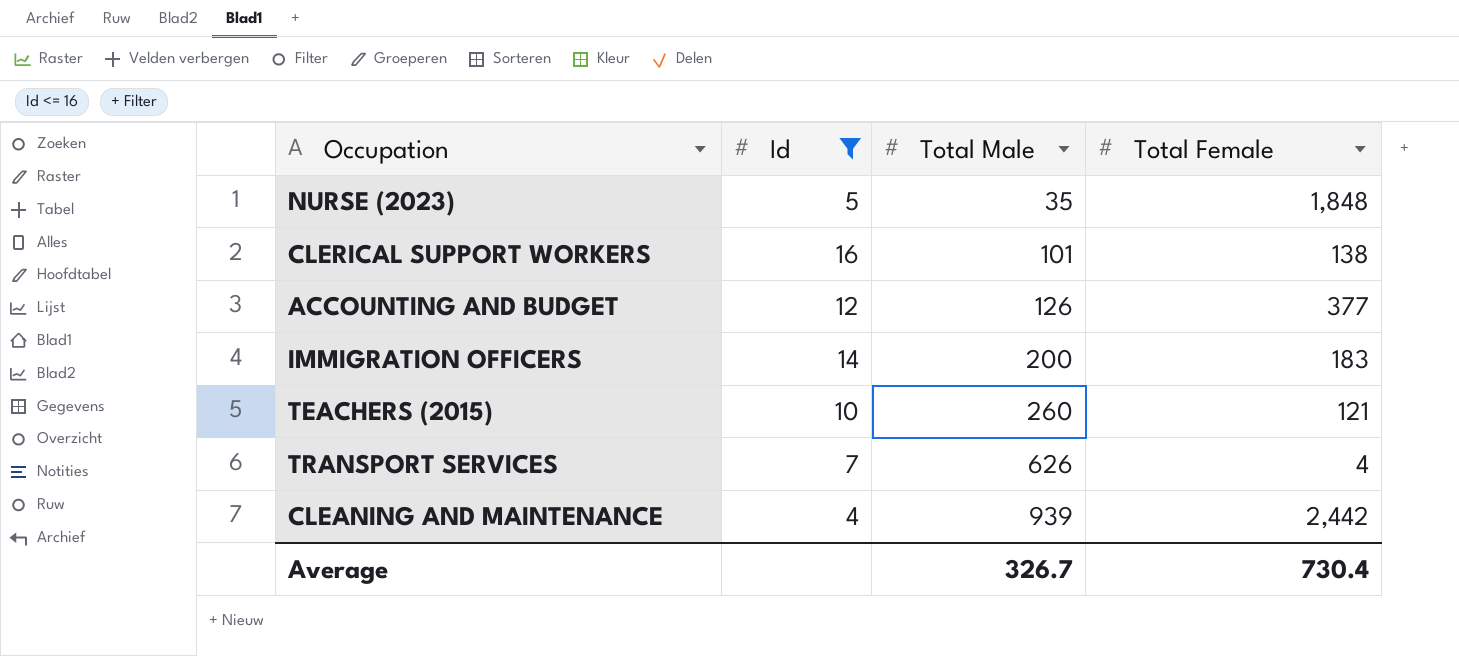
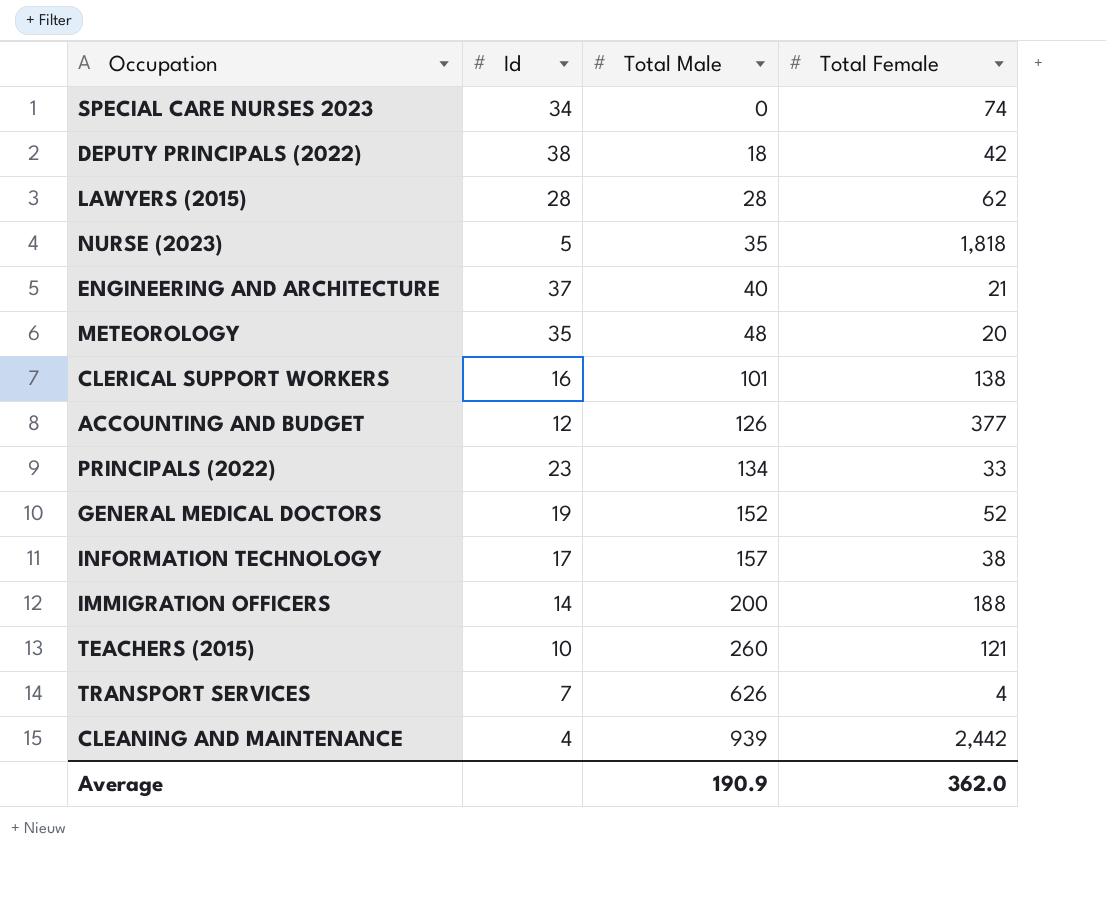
filter: Id <= 16 -> none
NURSE (2023) | Total Female: 1,848 -> 1,818
IMMIGRATION OFFICERS | Total Female: 183 -> 188
Average | Total Male: 326.7 -> 190.9
Average | Total Female: 730.4 -> 362.0

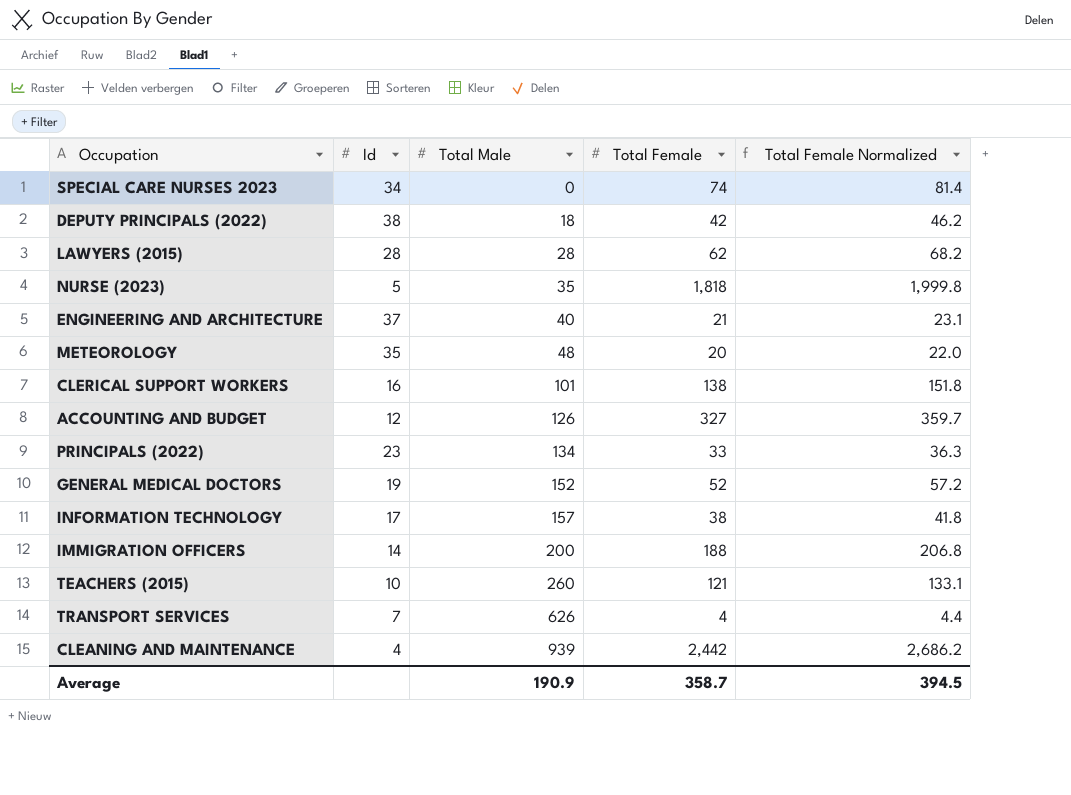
column Total Female Normalized | formula: none -> [Total Female] * 1.1
ACCOUNTING AND BUDGET | Total Female: 377 -> 327
Average | Total Female: 362.0 -> 358.7

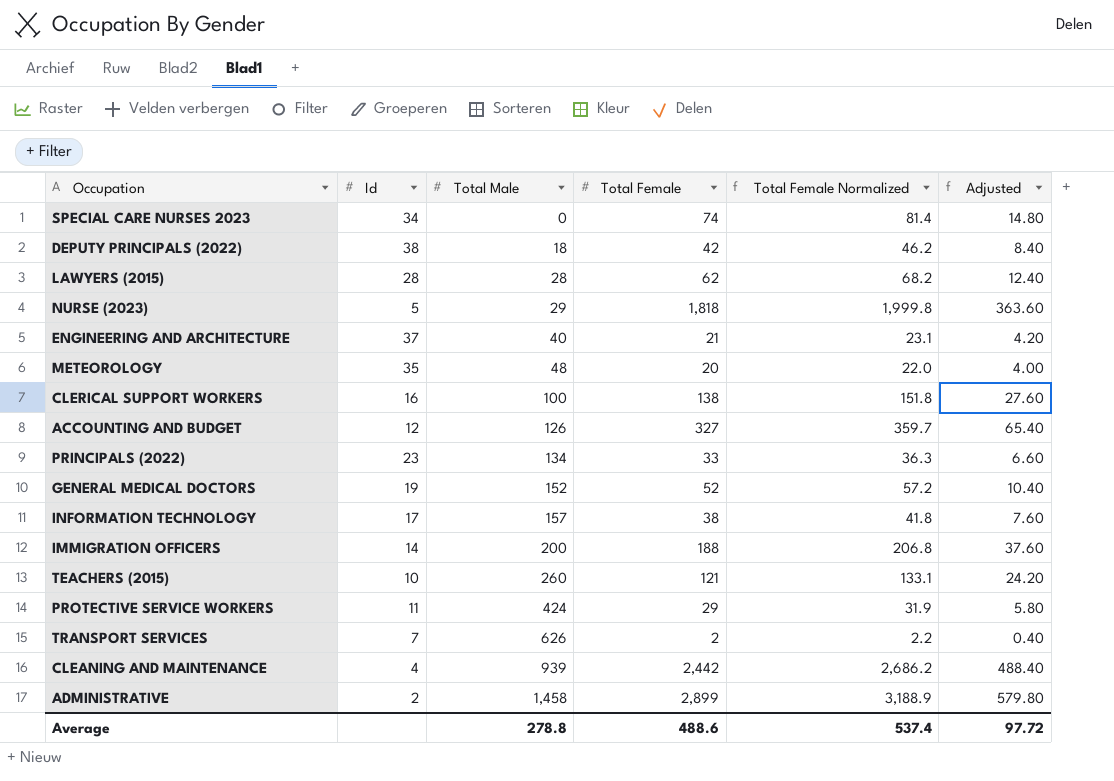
column Adjusted | formula: none -> [Total Female] * 0.2
NURSE (2023) | Total Male: 35 -> 29
CLERICAL SUPPORT WORKERS | Total Male: 101 -> 100
row PROTECTIVE SERVICE WORKERS: none -> 11 | 424 | 29 | 31.9 | 5.80
TRANSPORT SERVICES | Total Female: 4 -> 2
TRANSPORT SERVICES | Total Female Normalized: 4.4 -> 2.2
row ADMINISTRATIVE: none -> 2 | 1,458 | 2,899 | 3,188.9 | 579.80
Average | Total Male: 190.9 -> 278.8
Average | Total Female: 358.7 -> 488.6
Average | Total Female Normalized: 394.5 -> 537.4

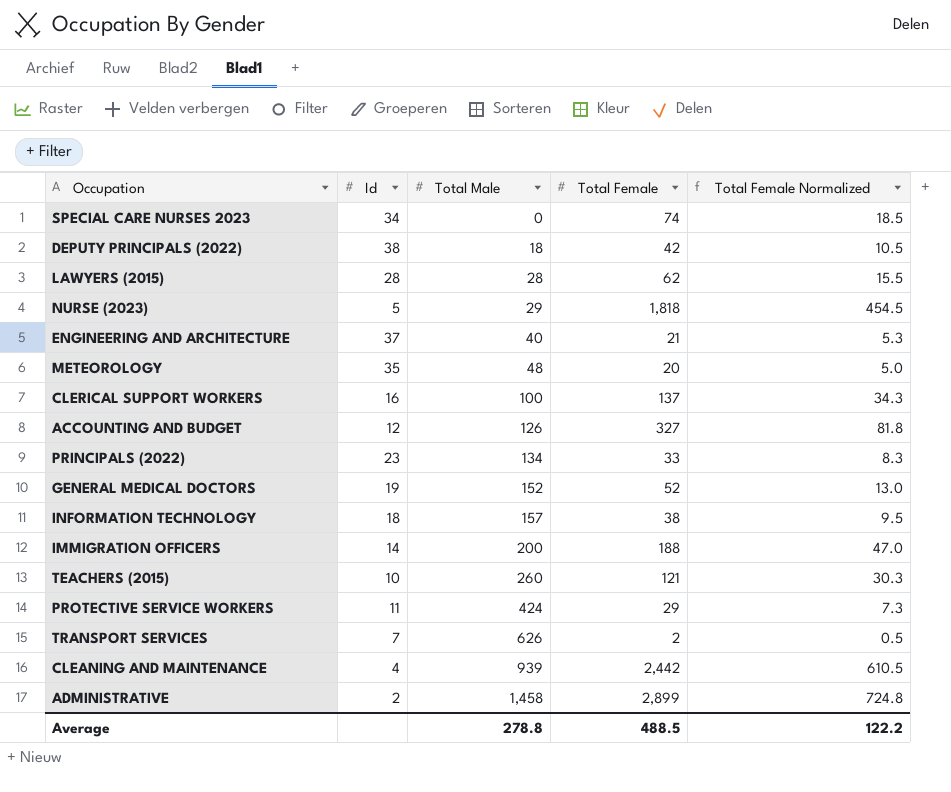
column Adjusted | formula: [Total Female] * 0.2 -> none
column Total Female Normalized | formula: [Total Female] * 1.1 -> [Total Female] * 0.25
CLERICAL SUPPORT WORKERS | Total Female: 138 -> 137
INFORMATION TECHNOLOGY | Id: 17 -> 18
Average | Total Female: 488.6 -> 488.5
Average | Total Female Normalized: 537.4 -> 122.2

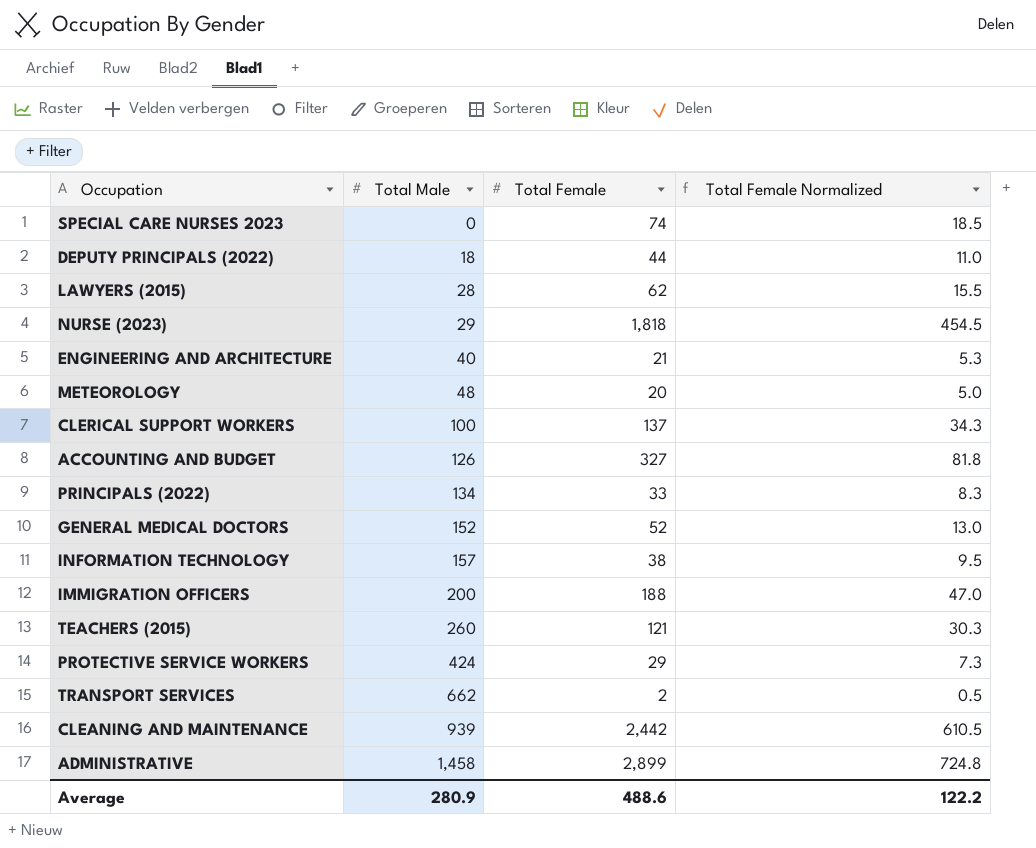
column Id | position: 2 -> none
DEPUTY PRINCIPALS (2022) | Total Female: 42 -> 44
DEPUTY PRINCIPALS (2022) | Total Female Normalized: 10.5 -> 11.0
TRANSPORT SERVICES | Total Male: 626 -> 662
Average | Total Male: 278.8 -> 280.9
Average | Total Female: 488.5 -> 488.6

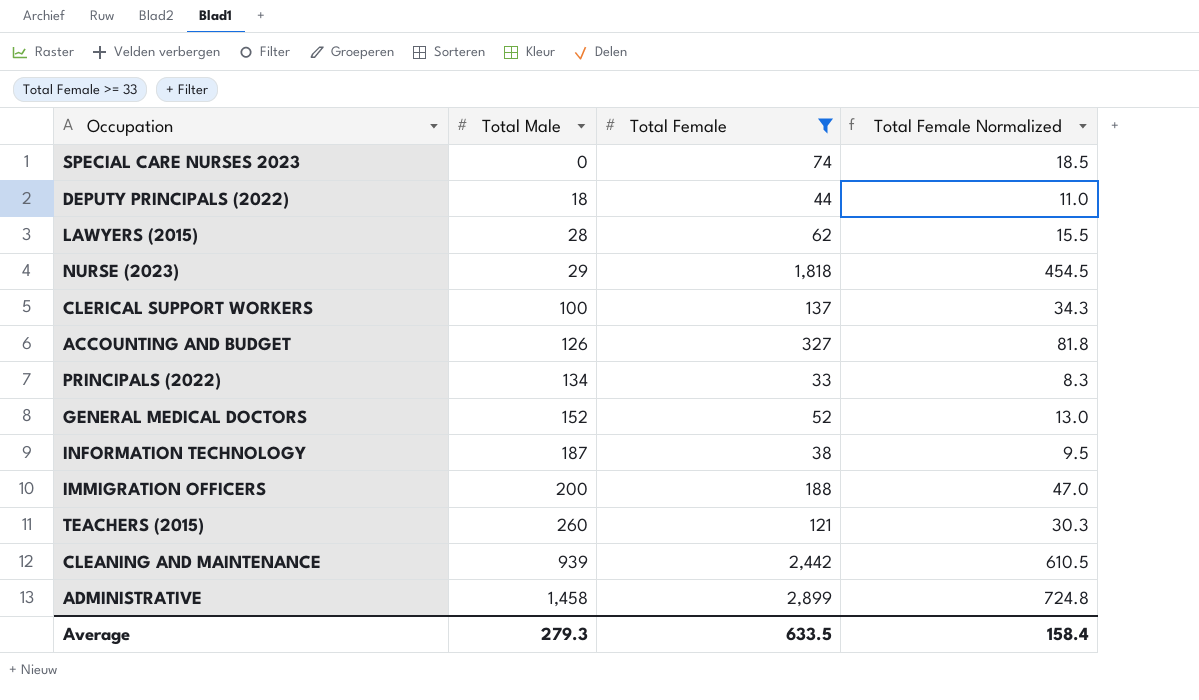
filter: none -> Total Female >= 33
INFORMATION TECHNOLOGY | Total Male: 157 -> 187
Average | Total Male: 280.9 -> 279.3
Average | Total Female: 488.6 -> 633.5
Average | Total Female Normalized: 122.2 -> 158.4

